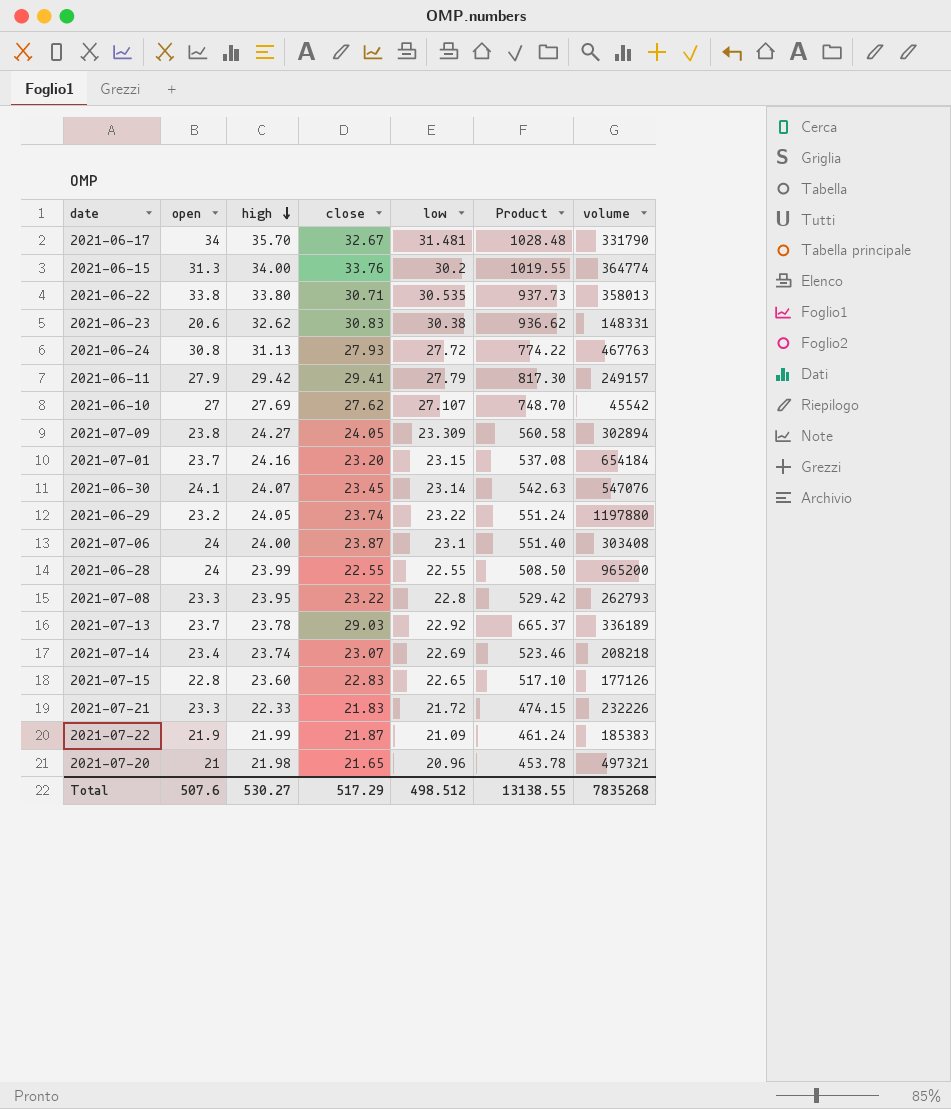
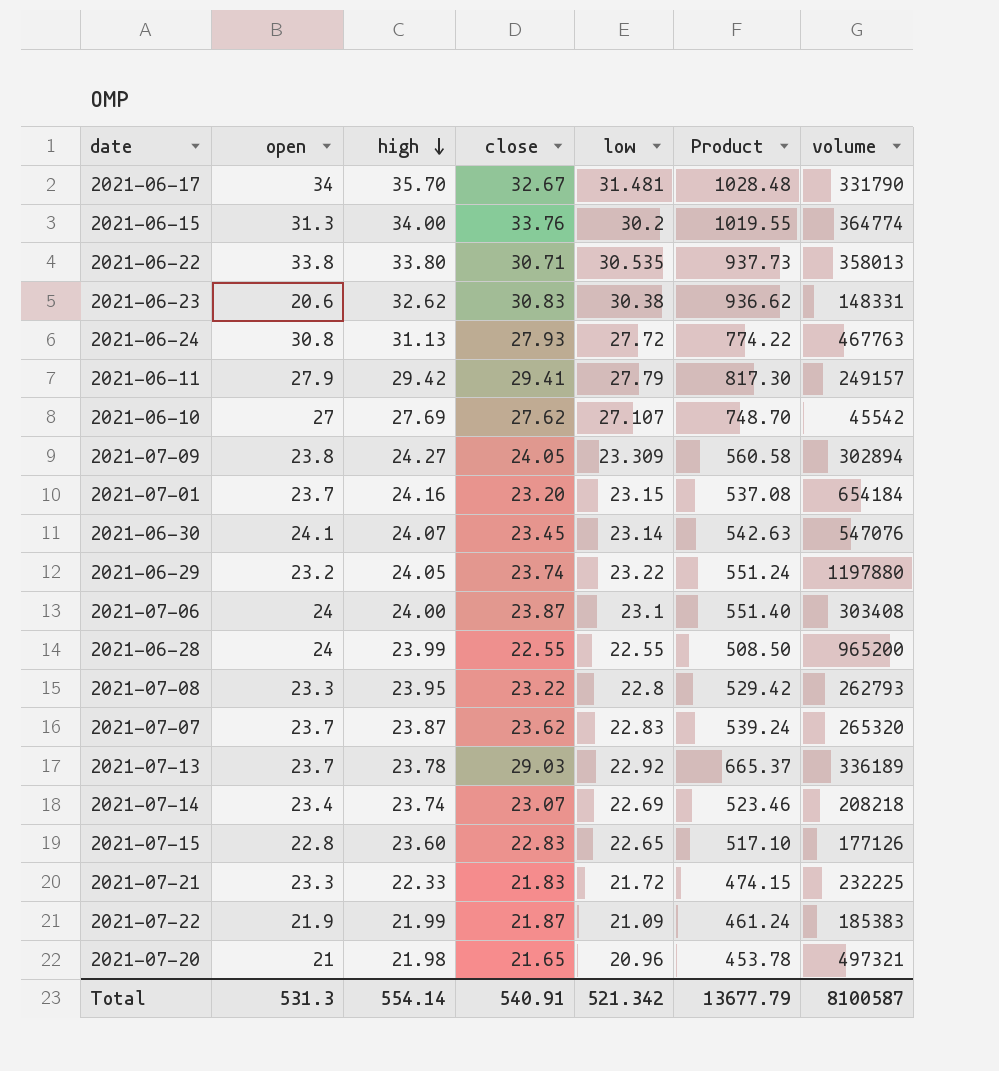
row 2021-07-07: none -> 23.7 | 23.87 | 23.62 | 22.83 | 539.24 | 265320
2021-07-21 | volume: 232226 -> 232225
Total | open: 507.6 -> 531.3
Total | high: 530.27 -> 554.14
Total | close: 517.29 -> 540.91
Total | low: 498.512 -> 521.342
Total | Product: 13138.55 -> 13677.79
Total | volume: 7835268 -> 8100587

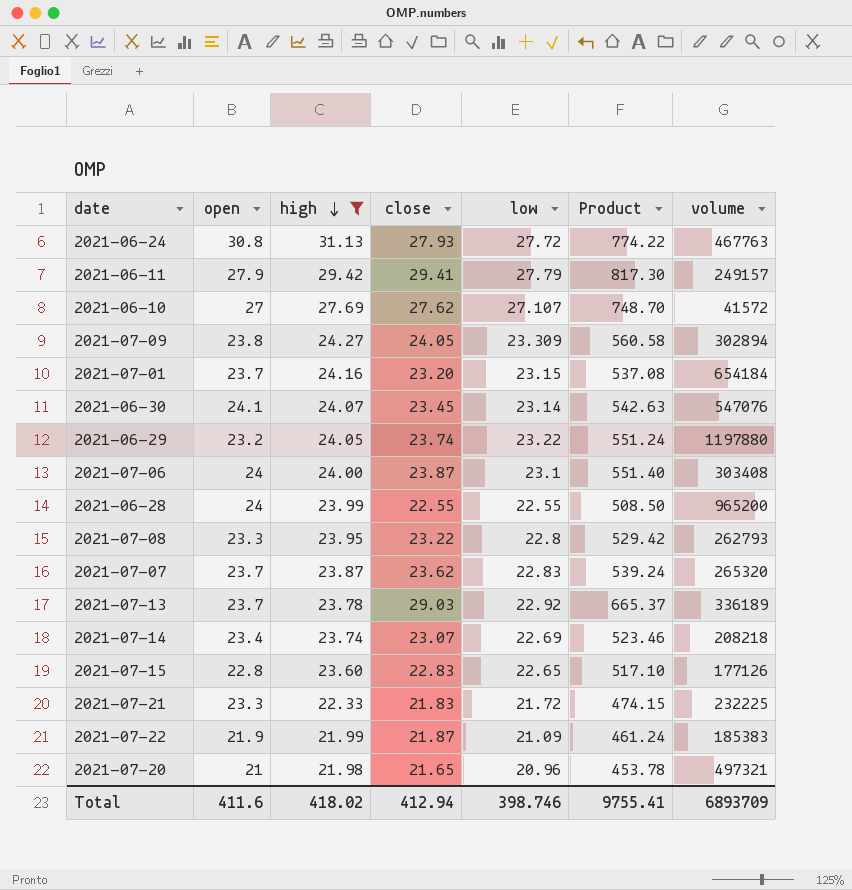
filter: none -> high <= 31.13
2021-06-10 | volume: 45542 -> 41572
Total | open: 531.3 -> 411.6
Total | high: 554.14 -> 418.02
Total | close: 540.91 -> 412.94
Total | low: 521.342 -> 398.746
Total | Product: 13677.79 -> 9755.41
Total | volume: 8100587 -> 6893709

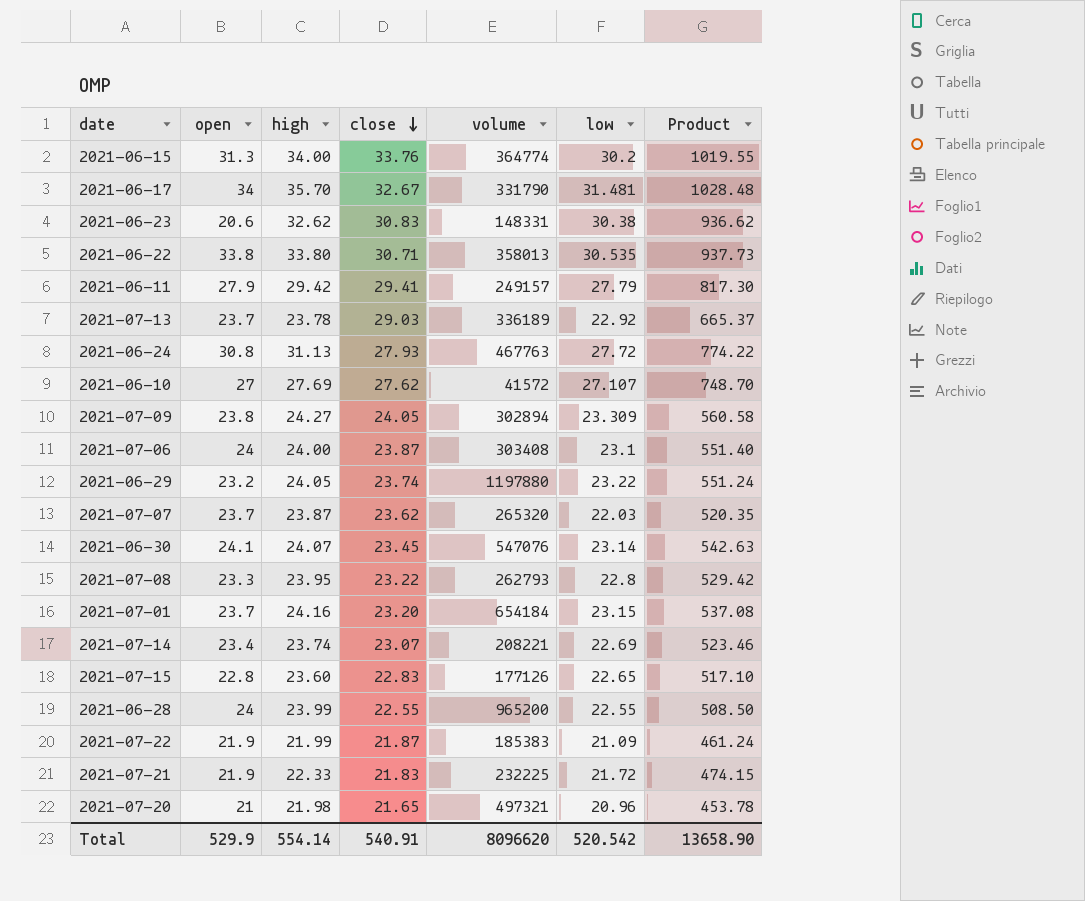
filter: high <= 31.13 -> none
row order: high descending -> close descending
column volume | position: 7 -> 5
2021-07-07 | low: 22.83 -> 22.03
2021-07-07 | Product: 539.24 -> 520.35
2021-07-14 | volume: 208218 -> 208221
2021-07-21 | open: 23.3 -> 21.9
Total | open: 411.6 -> 529.9
Total | high: 418.02 -> 554.14
Total | close: 412.94 -> 540.91
Total | volume: 6893709 -> 8096620
Total | low: 398.746 -> 520.542
Total | Product: 9755.41 -> 13658.90

